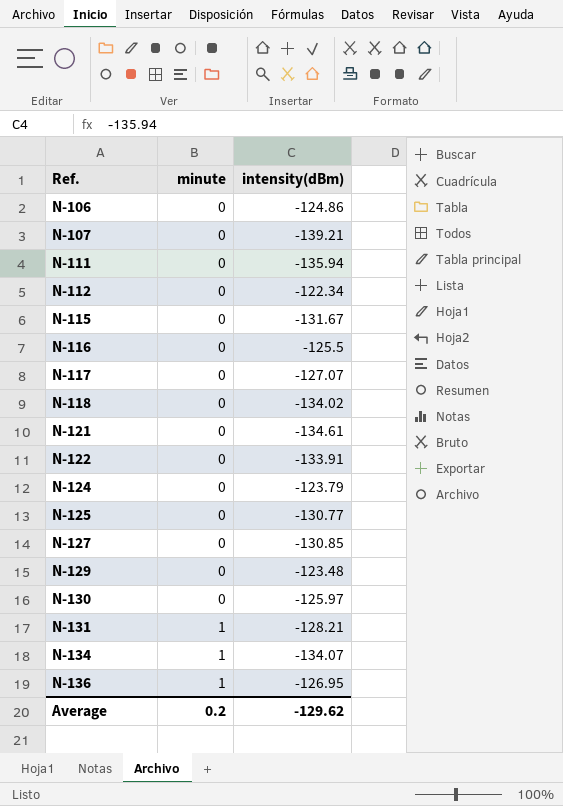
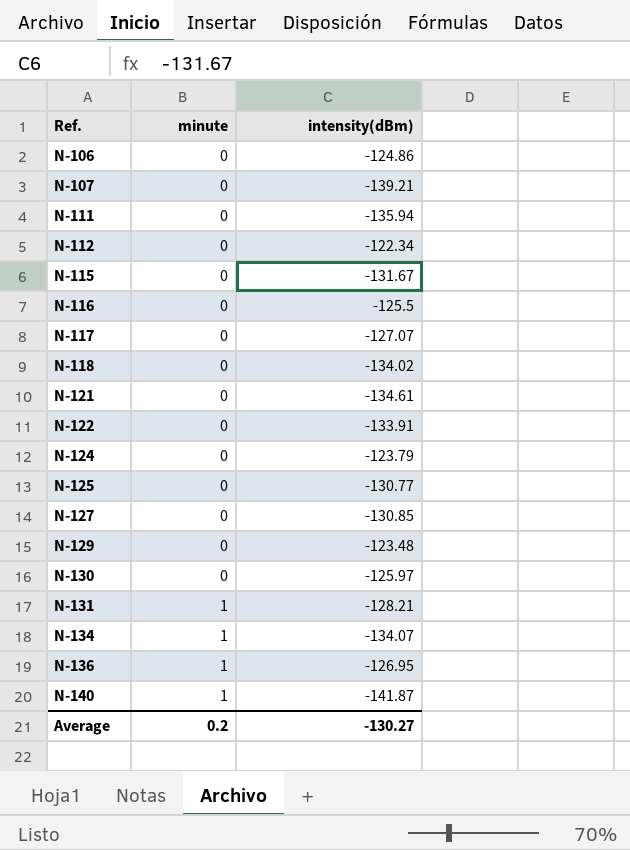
row N-140: none -> 1 | -141.87
Average | intensity(dBm): -129.62 -> -130.27

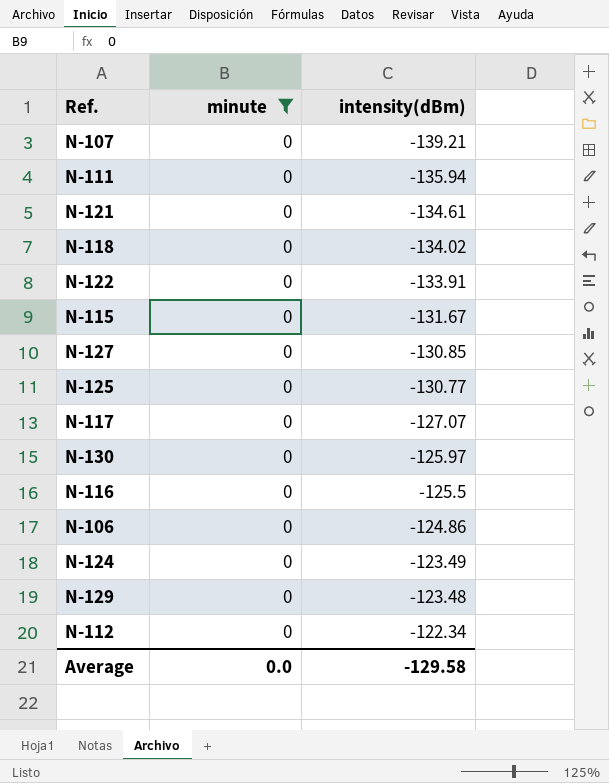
filter: none -> minute = 0
row order: Ref. ascending -> intensity(dBm) ascending
N-124 | intensity(dBm): -123.79 -> -123.49
Average | minute: 0.2 -> 0.0
Average | intensity(dBm): -130.27 -> -129.58

